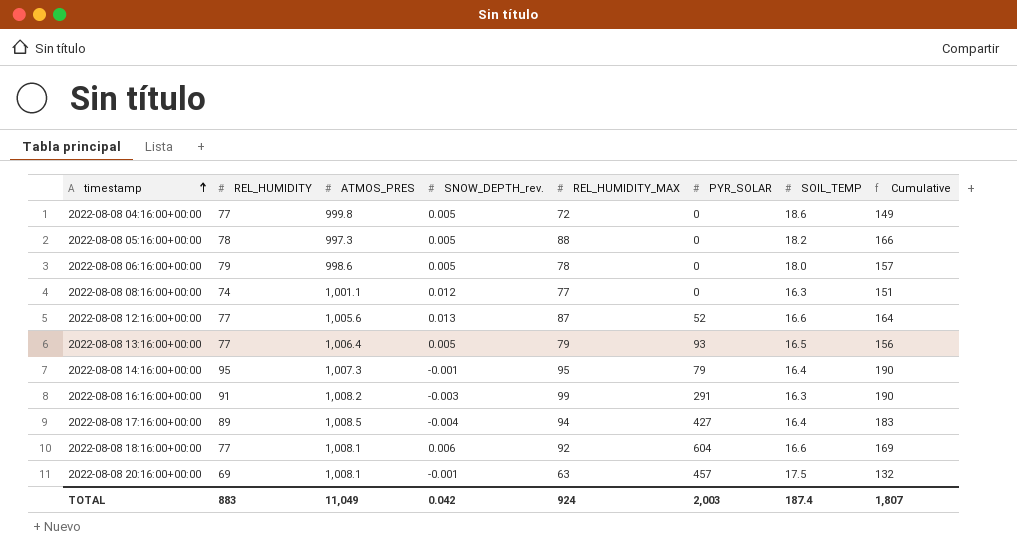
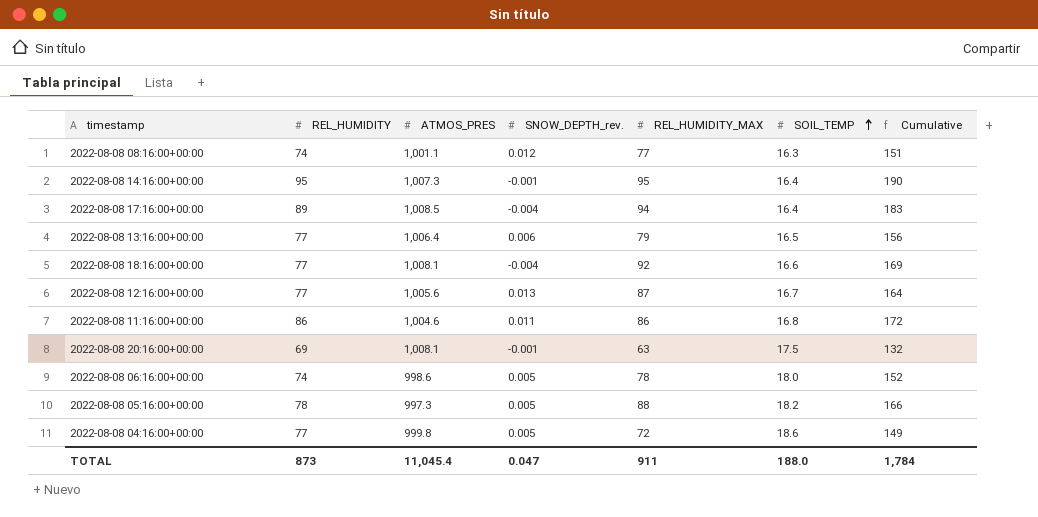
row order: timestamp ascending -> SOIL_TEMP ascending
column PYR_SOLAR | position: 6 -> none
row 2022-08-08 16:16:00+00:00: 91 | 1,008.2 | -0.003 | 99 | 291 | 16.3 | 190 -> none
2022-08-08 13:16:00+00:00 | SNOW_DEPTH_rev.: 0.005 -> 0.006
2022-08-08 18:16:00+00:00 | SNOW_DEPTH_rev.: 0.006 -> -0.004
2022-08-08 12:16:00+00:00 | SOIL_TEMP: 16.6 -> 16.7
row 2022-08-08 11:16:00+00:00: none -> 86 | 1,004.6 | 0.011 | 86 | 16.8 | 172
2022-08-08 06:16:00+00:00 | REL_HUMIDITY: 79 -> 74
2022-08-08 06:16:00+00:00 | Cumulative: 157 -> 152
TOTAL | REL_HUMIDITY: 883 -> 873
TOTAL | ATMOS_PRES: 11,049 -> 11,045.4
TOTAL | SNOW_DEPTH_rev.: 0.042 -> 0.047
TOTAL | REL_HUMIDITY_MAX: 924 -> 911
TOTAL | SOIL_TEMP: 187.4 -> 188.0
TOTAL | Cumulative: 1,807 -> 1,784

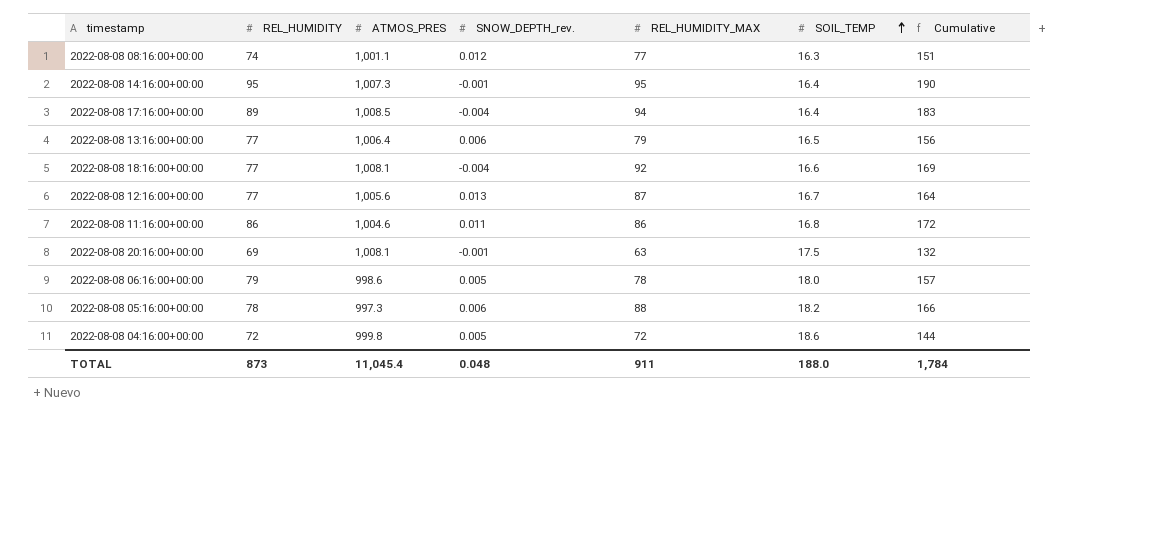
2022-08-08 06:16:00+00:00 | REL_HUMIDITY: 74 -> 79
2022-08-08 06:16:00+00:00 | Cumulative: 152 -> 157
2022-08-08 05:16:00+00:00 | SNOW_DEPTH_rev.: 0.005 -> 0.006
2022-08-08 04:16:00+00:00 | REL_HUMIDITY: 77 -> 72
2022-08-08 04:16:00+00:00 | Cumulative: 149 -> 144
TOTAL | SNOW_DEPTH_rev.: 0.047 -> 0.048

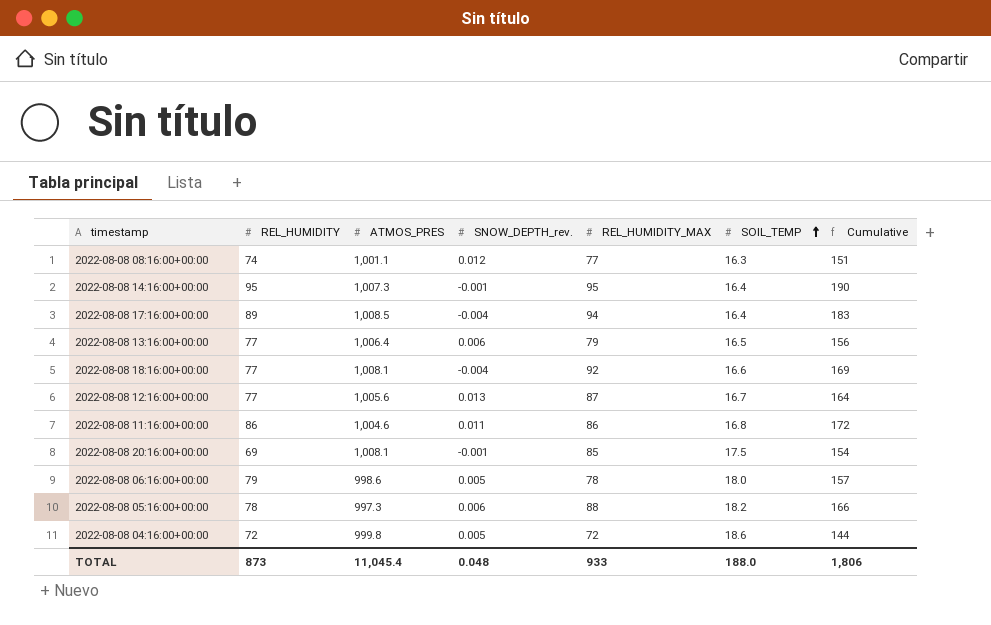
2022-08-08 20:16:00+00:00 | REL_HUMIDITY_MAX: 63 -> 85
2022-08-08 20:16:00+00:00 | Cumulative: 132 -> 154
TOTAL | REL_HUMIDITY_MAX: 911 -> 933
TOTAL | Cumulative: 1,784 -> 1,806

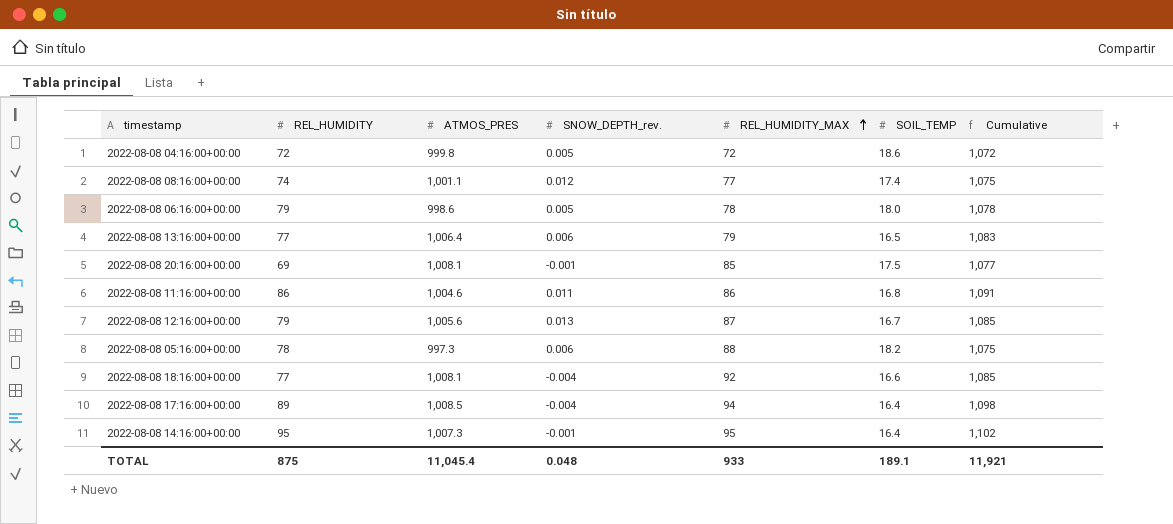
row order: SOIL_TEMP ascending -> REL_HUMIDITY_MAX ascending
column Cumulative | formula: [REL_HUMIDITY] + [REL_HUMIDITY_MAX] -> [REL_HUMIDITY] + [ATMOS_PRES]
2022-08-08 08:16:00+00:00 | SOIL_TEMP: 16.3 -> 17.4
2022-08-08 12:16:00+00:00 | REL_HUMIDITY: 77 -> 79
TOTAL | REL_HUMIDITY: 873 -> 875
TOTAL | SOIL_TEMP: 188.0 -> 189.1
TOTAL | Cumulative: 1,806 -> 11,921

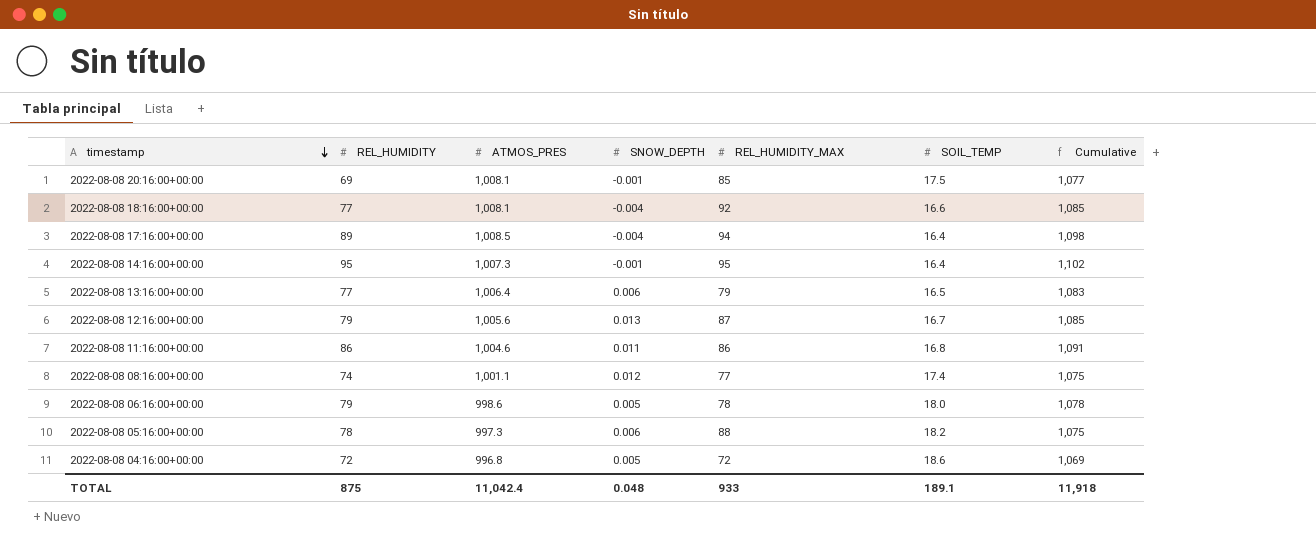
row order: REL_HUMIDITY_MAX ascending -> timestamp descending
column name: SNOW_DEPTH_rev. -> SNOW_DEPTH
2022-08-08 04:16:00+00:00 | ATMOS_PRES: 999.8 -> 996.8
2022-08-08 04:16:00+00:00 | Cumulative: 1,072 -> 1,069
TOTAL | ATMOS_PRES: 11,045.4 -> 11,042.4
TOTAL | Cumulative: 11,921 -> 11,918

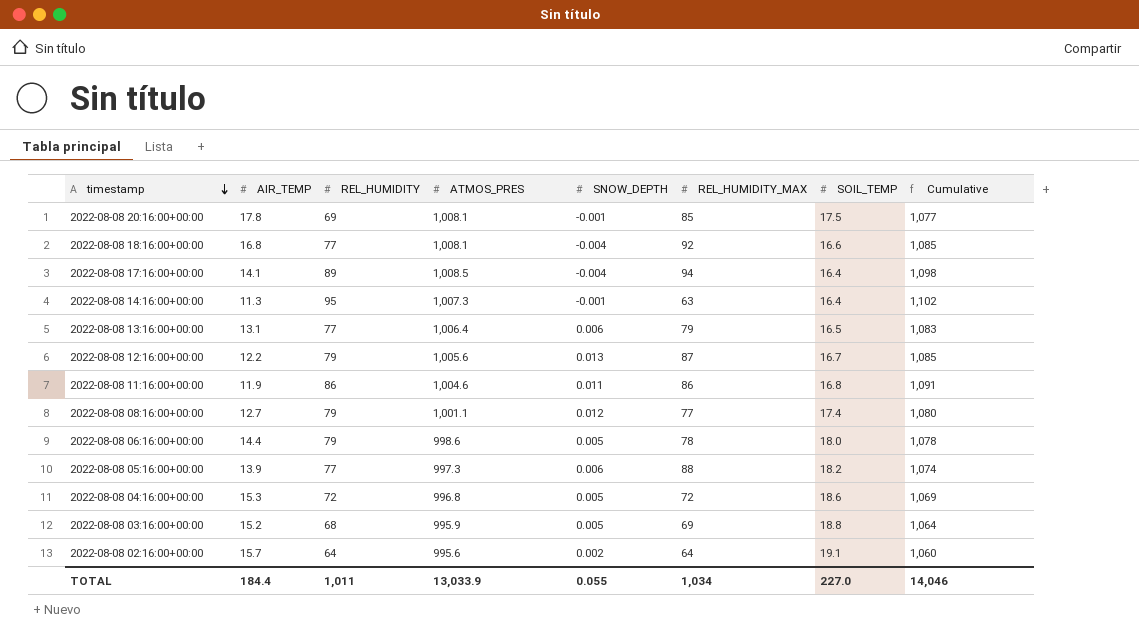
column AIR_TEMP | position: none -> 2
2022-08-08 14:16:00+00:00 | REL_HUMIDITY_MAX: 95 -> 63
2022-08-08 08:16:00+00:00 | REL_HUMIDITY: 74 -> 79
2022-08-08 08:16:00+00:00 | Cumulative: 1,075 -> 1,080
2022-08-08 05:16:00+00:00 | REL_HUMIDITY: 78 -> 77
2022-08-08 05:16:00+00:00 | Cumulative: 1,075 -> 1,074
row 2022-08-08 03:16:00+00:00: none -> 15.2 | 68 | 995.9 | 0.005 | 69 | 18.8 | 1,064
row 2022-08-08 02:16:00+00:00: none -> 15.7 | 64 | 995.6 | 0.002 | 64 | 19.1 | 1,060
TOTAL | REL_HUMIDITY: 875 -> 1,011
TOTAL | ATMOS_PRES: 11,042.4 -> 13,033.9
TOTAL | SNOW_DEPTH: 0.048 -> 0.055
TOTAL | REL_HUMIDITY_MAX: 933 -> 1,034
TOTAL | SOIL_TEMP: 189.1 -> 227.0
TOTAL | Cumulative: 11,918 -> 14,046

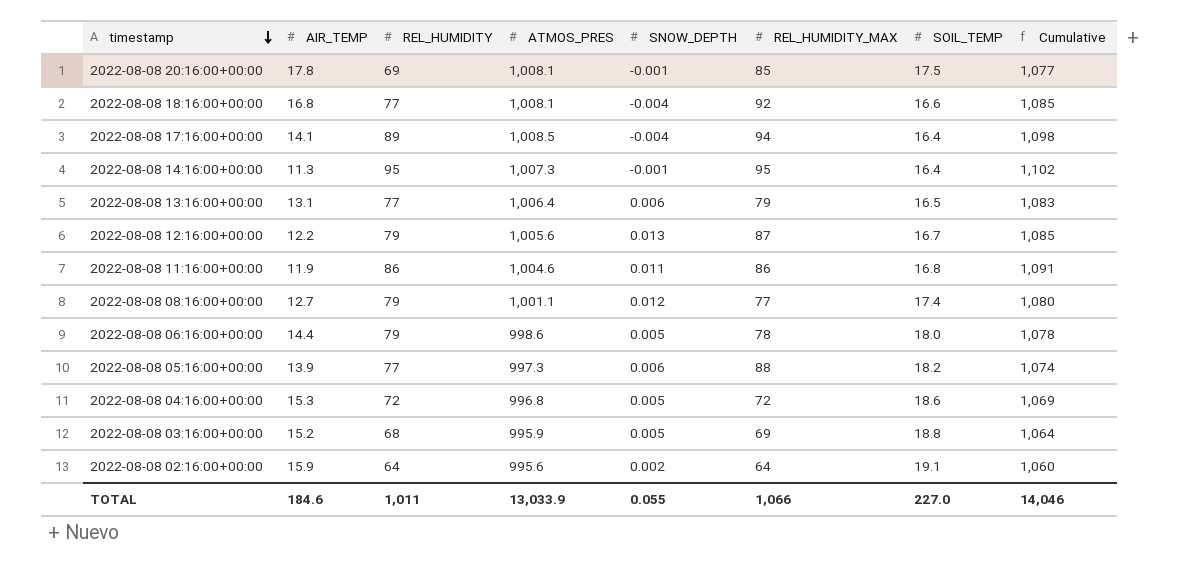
2022-08-08 14:16:00+00:00 | REL_HUMIDITY_MAX: 63 -> 95
2022-08-08 02:16:00+00:00 | AIR_TEMP: 15.7 -> 15.9
TOTAL | AIR_TEMP: 184.4 -> 184.6
TOTAL | REL_HUMIDITY_MAX: 1,034 -> 1,066

